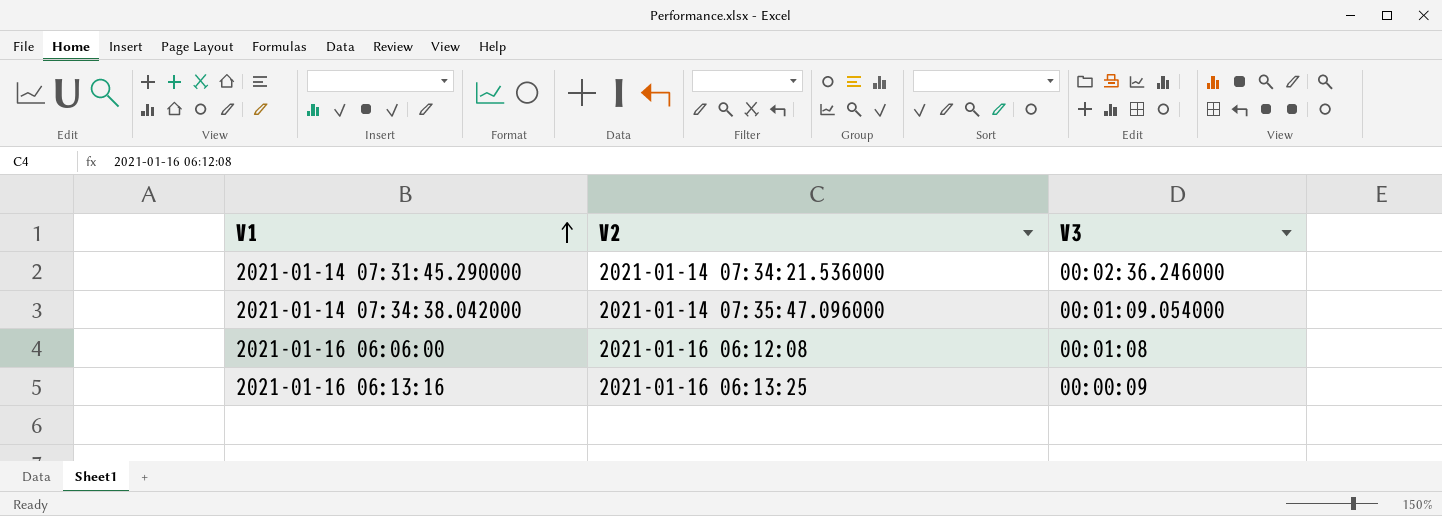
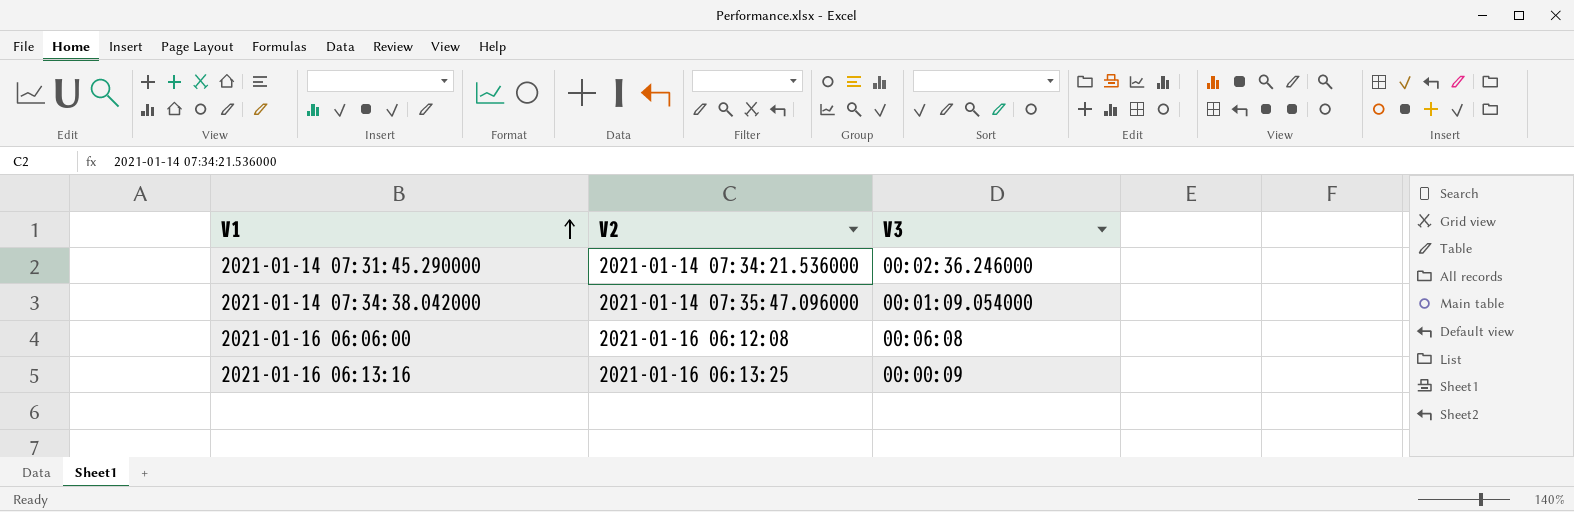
2021-01-16 06:06:00 | V3: 00:01:08 -> 00:06:08

